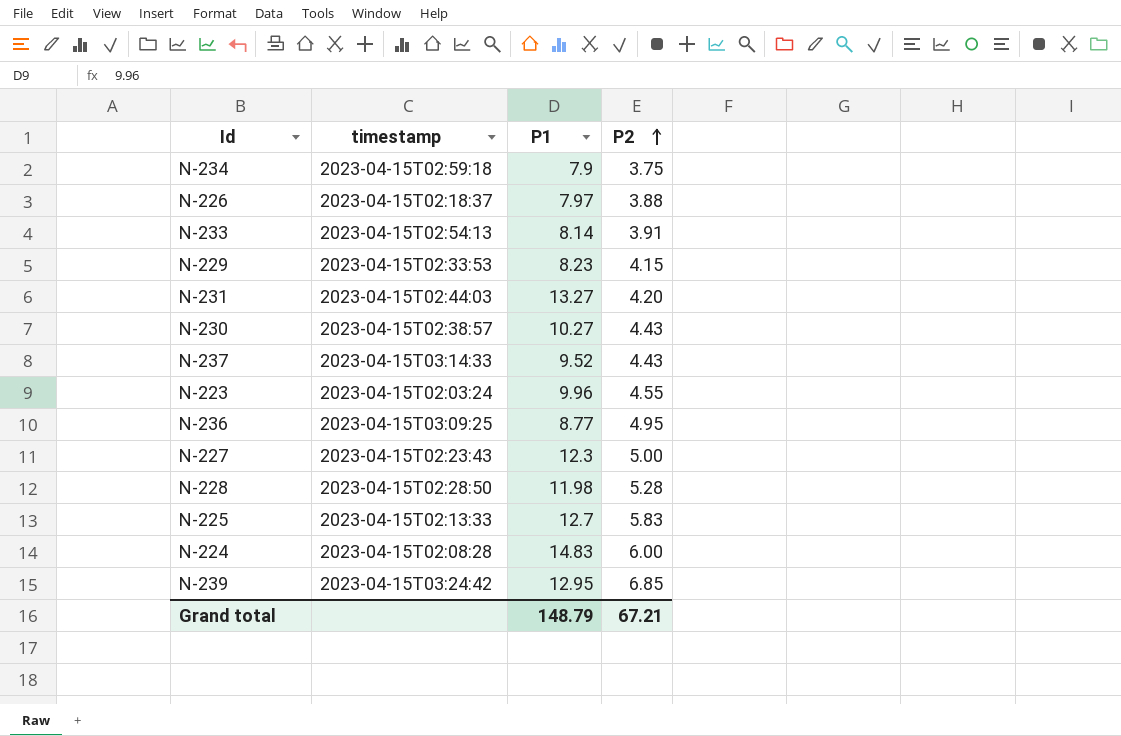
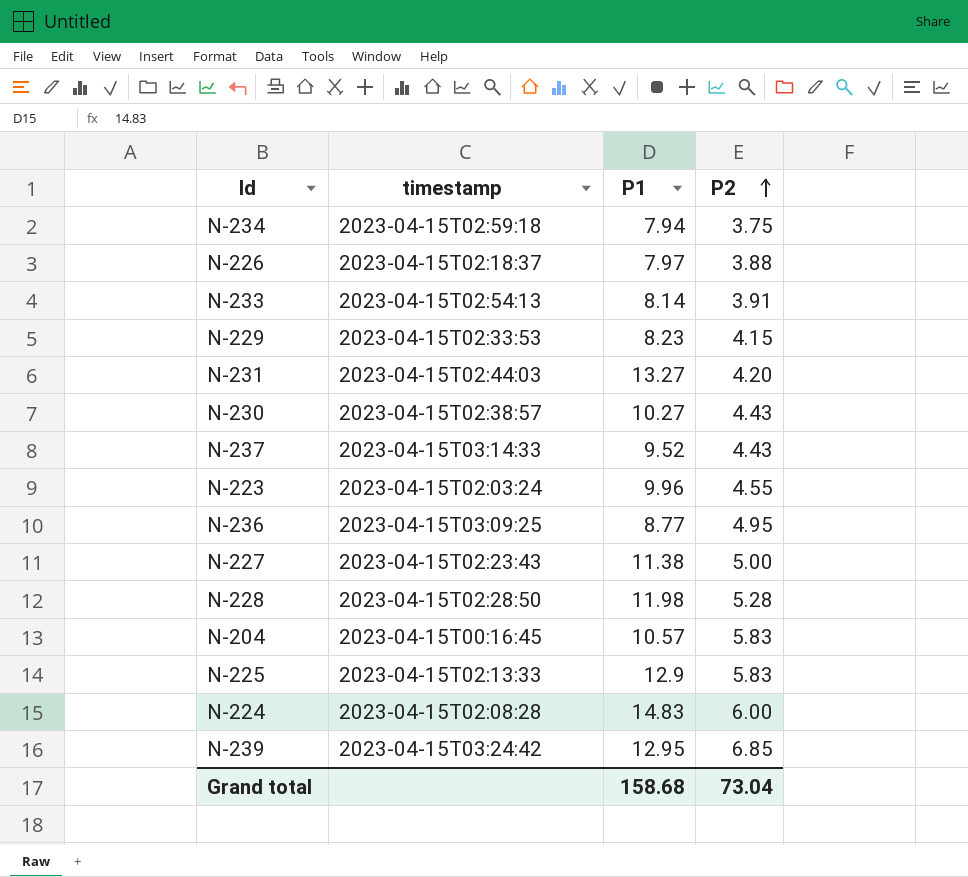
N-234 | P1: 7.9 -> 7.94
N-227 | P1: 12.3 -> 11.38
row N-204: none -> 2023-04-15T00:16:45 | 10.57 | 5.83
N-225 | P1: 12.7 -> 12.9
Grand total | P1: 148.79 -> 158.68
Grand total | P2: 67.21 -> 73.04

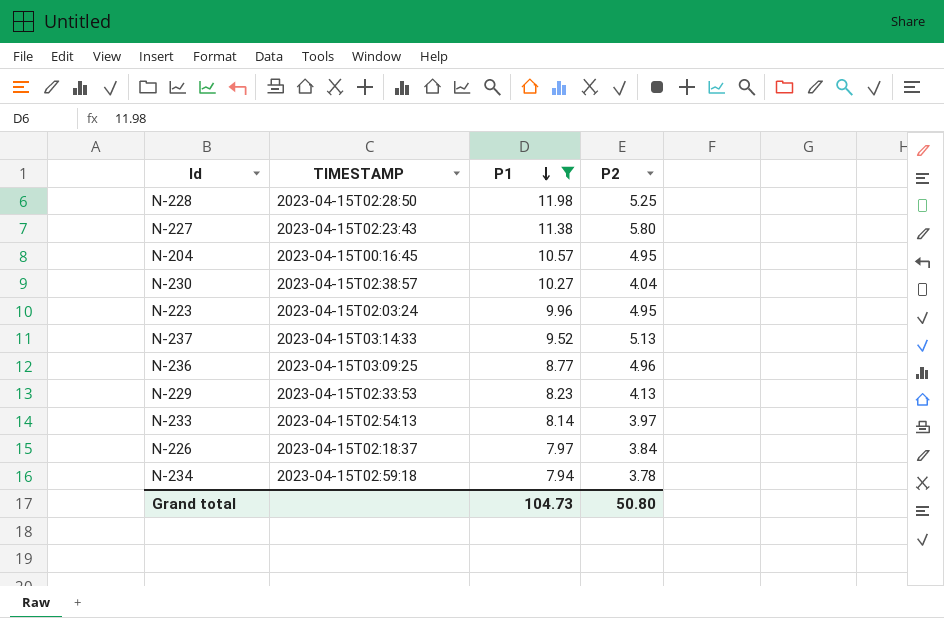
filter: none -> P1 <= 11.98
row order: P2 ascending -> P1 descending
column name: timestamp -> TIMESTAMP
N-228 | P2: 5.28 -> 5.25
N-227 | P2: 5.00 -> 5.80
N-204 | P2: 5.83 -> 4.95
N-230 | P2: 4.43 -> 4.04
N-223 | P2: 4.55 -> 4.95
N-237 | P2: 4.43 -> 5.13
N-236 | P2: 4.95 -> 4.96
N-229 | P2: 4.15 -> 4.13
N-233 | P2: 3.91 -> 3.97
N-226 | P2: 3.88 -> 3.84
N-234 | P2: 3.75 -> 3.78
Grand total | P1: 158.68 -> 104.73
Grand total | P2: 73.04 -> 50.80

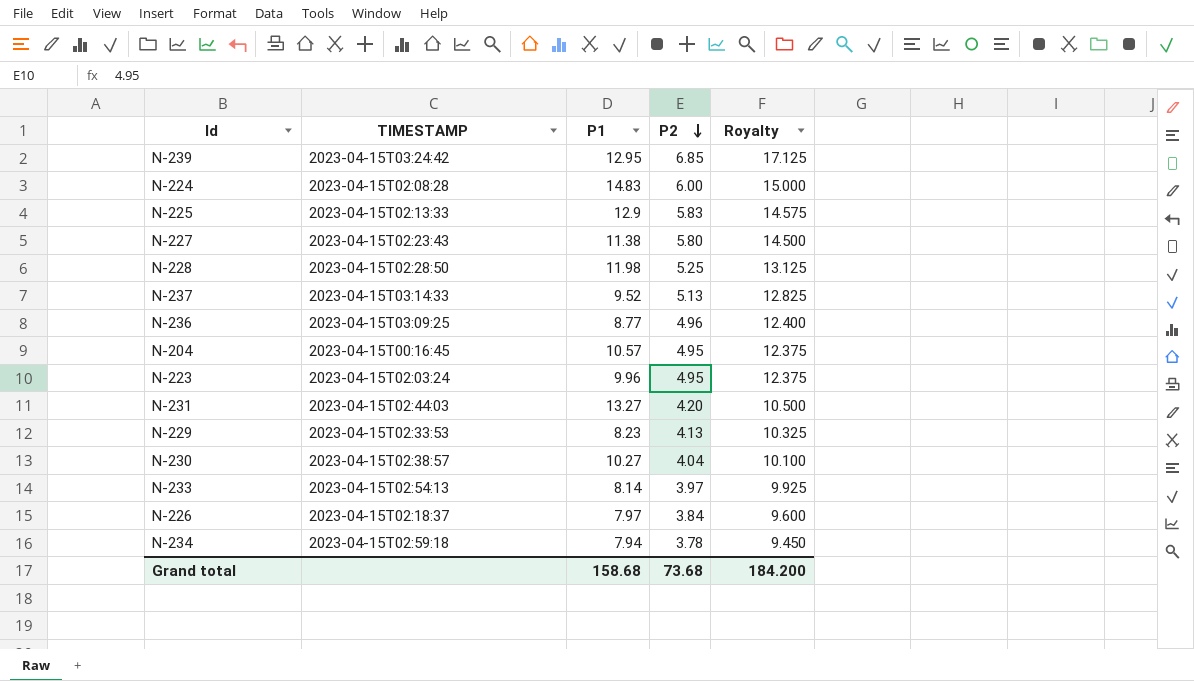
filter: P1 <= 11.98 -> none
row order: P1 descending -> P2 descending
column Royalty | formula: none -> [P2] * 2.5
Grand total | P1: 104.73 -> 158.68
Grand total | P2: 50.80 -> 73.68

